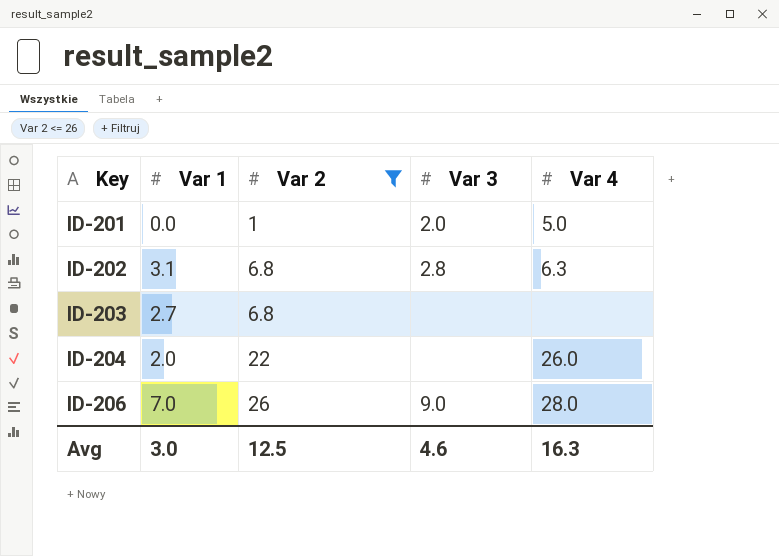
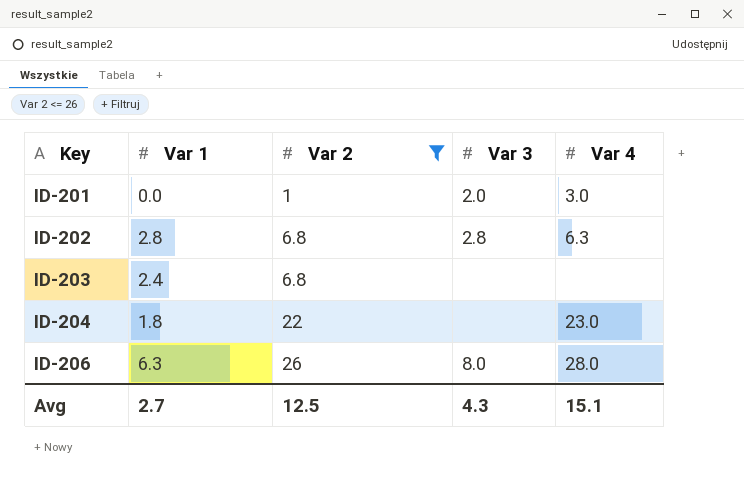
ID-201 | Var 4: 5.0 -> 3.0
ID-202 | Var 1: 3.1 -> 2.8
ID-203 | Var 1: 2.7 -> 2.4
ID-204 | Var 1: 2.0 -> 1.8
ID-204 | Var 4: 26.0 -> 23.0
ID-206 | Var 1: 7.0 -> 6.3
ID-206 | Var 3: 9.0 -> 8.0
Avg | Var 1: 3.0 -> 2.7
Avg | Var 3: 4.6 -> 4.3
Avg | Var 4: 16.3 -> 15.1

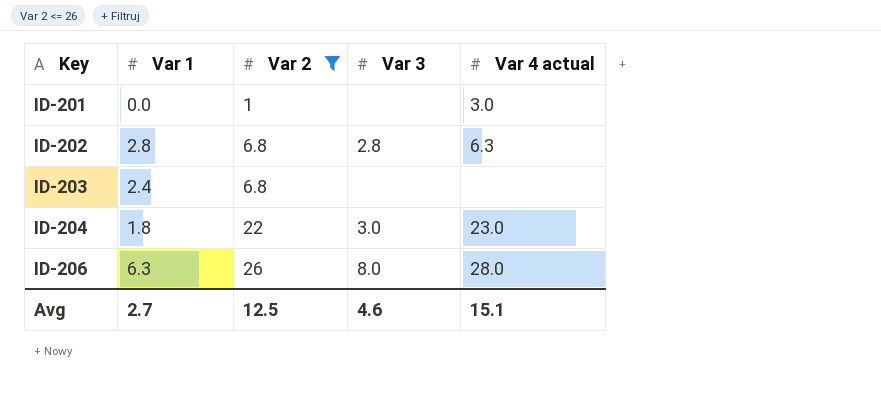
column name: Var 4 -> Var 4 actual
ID-201 | Var 3: 2.0 -> none
ID-204 | Var 3: none -> 3.0
Avg | Var 3: 4.3 -> 4.6

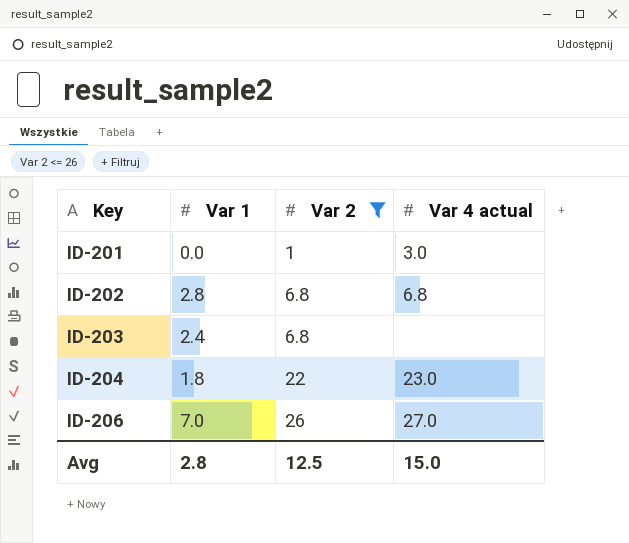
column Var 3 | position: 4 -> none
ID-202 | Var 4 actual: 6.3 -> 6.8
ID-206 | Var 1: 6.3 -> 7.0
ID-206 | Var 4 actual: 28.0 -> 27.0
Avg | Var 1: 2.7 -> 2.8
Avg | Var 4 actual: 15.1 -> 15.0

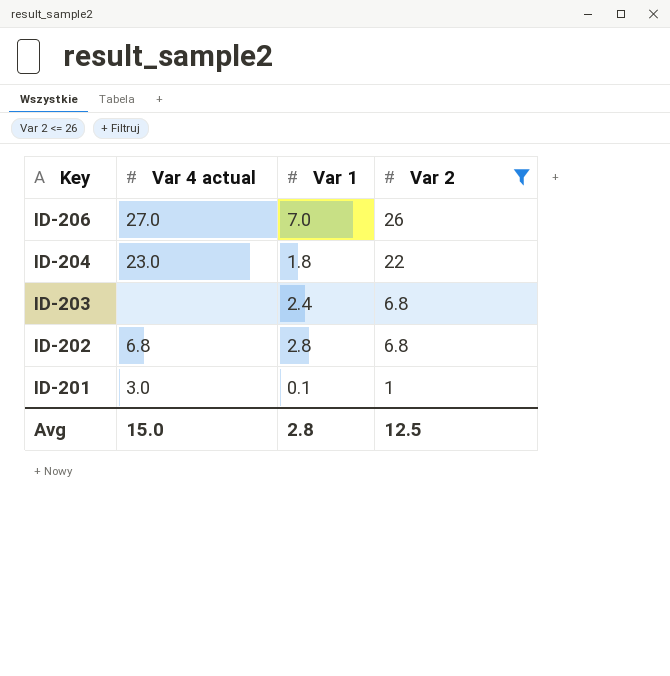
row order: Key ascending -> Key descending
column Var 4 actual | position: 4 -> 2
ID-201 | Var 1: 0.0 -> 0.1

